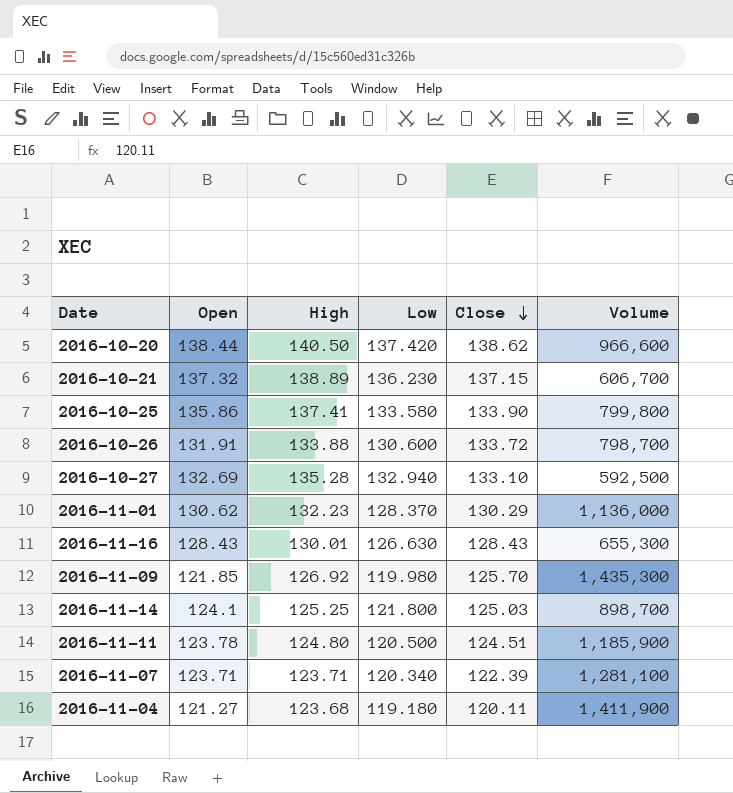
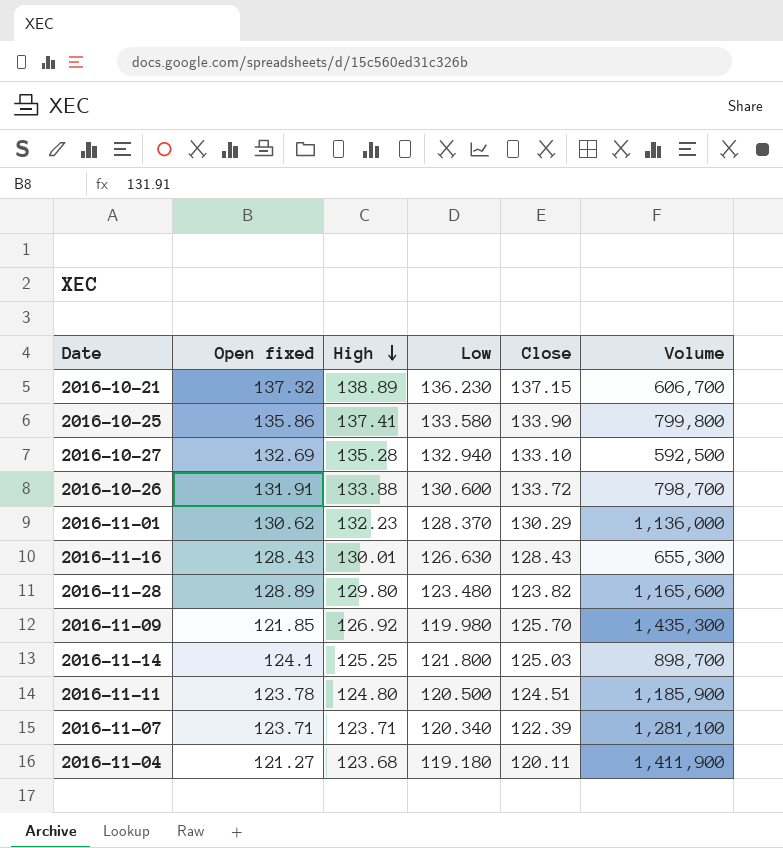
row order: Close descending -> High descending
column name: Open -> Open fixed
row 2016-10-20: 138.44 | 140.50 | 137.420 | 138.62 | 966,600 -> none
row 2016-11-28: none -> 128.89 | 129.80 | 123.480 | 123.82 | 1,165,600

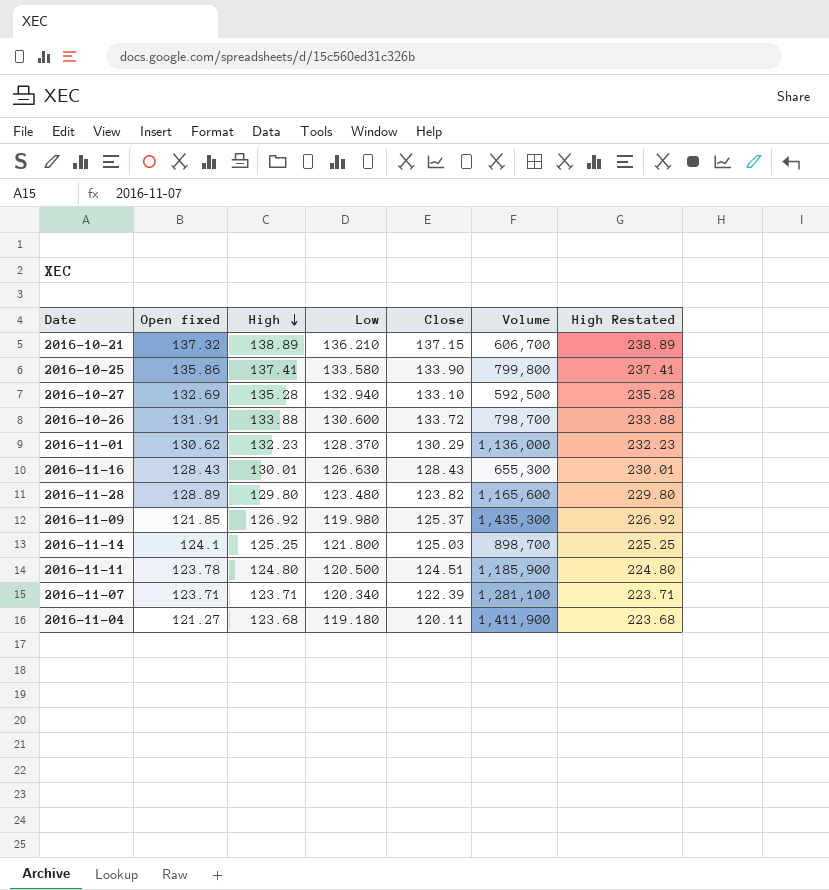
column High Restated | formula: none -> [High] + 100
2016-10-21 | Low: 136.230 -> 136.210
2016-11-09 | Close: 125.70 -> 125.37

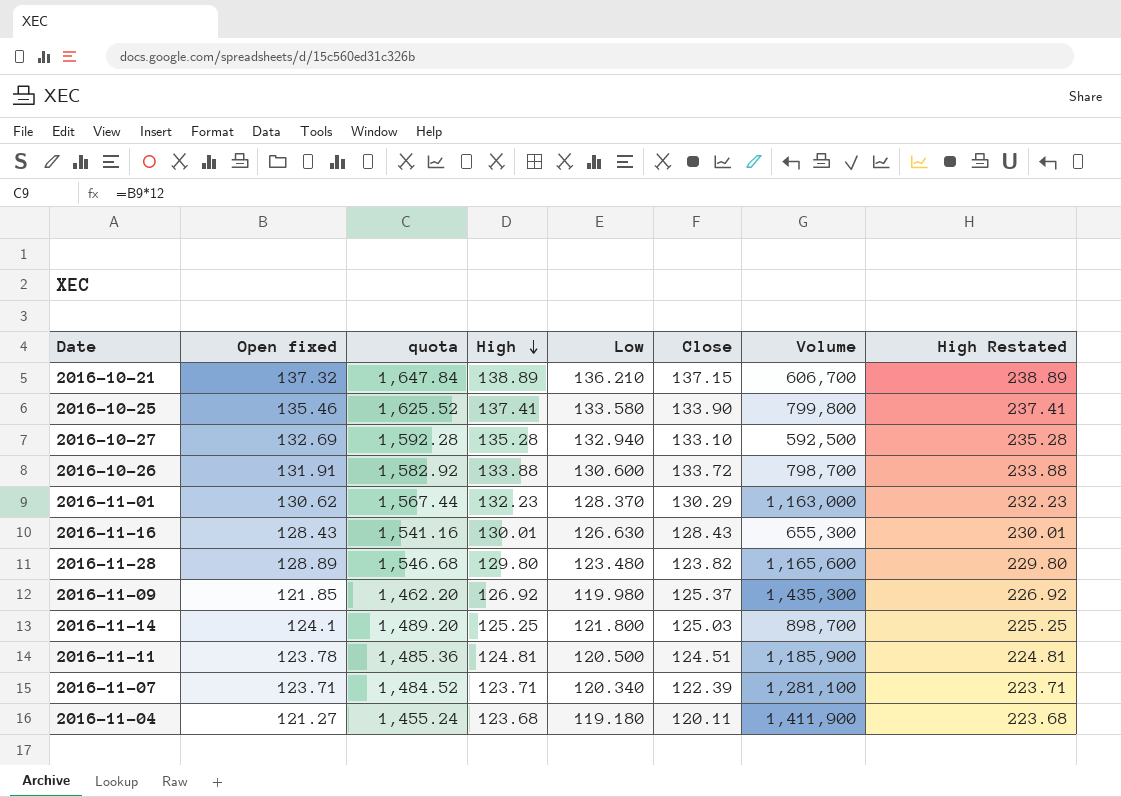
column quota | formula: none -> [Open fixed] * 12
2016-10-25 | Open fixed: 135.86 -> 135.46
2016-11-01 | Volume: 1,136,000 -> 1,163,000
2016-11-11 | High: 124.80 -> 124.81
2016-11-11 | High Restated: 224.80 -> 224.81

